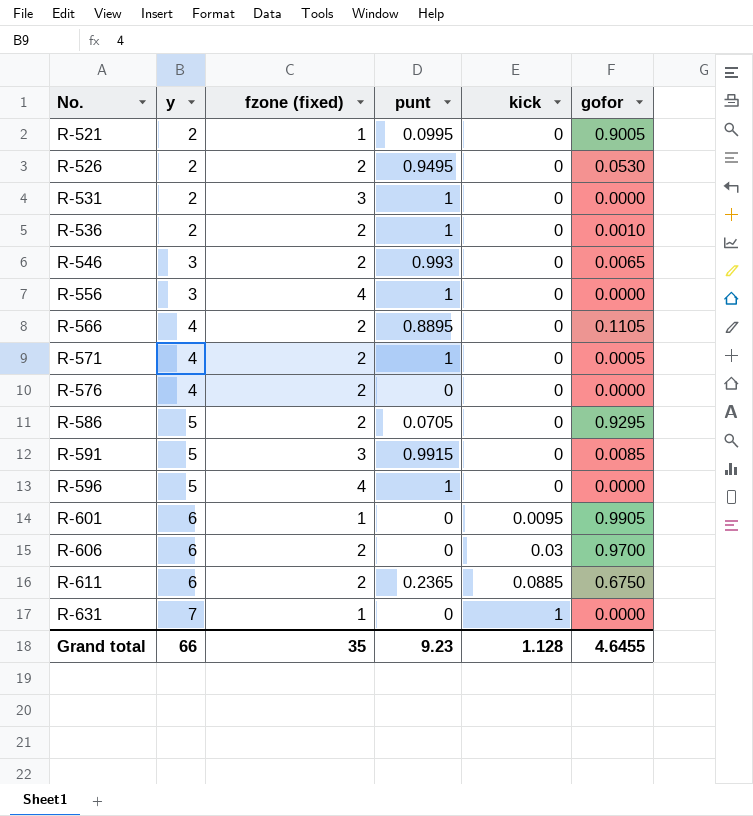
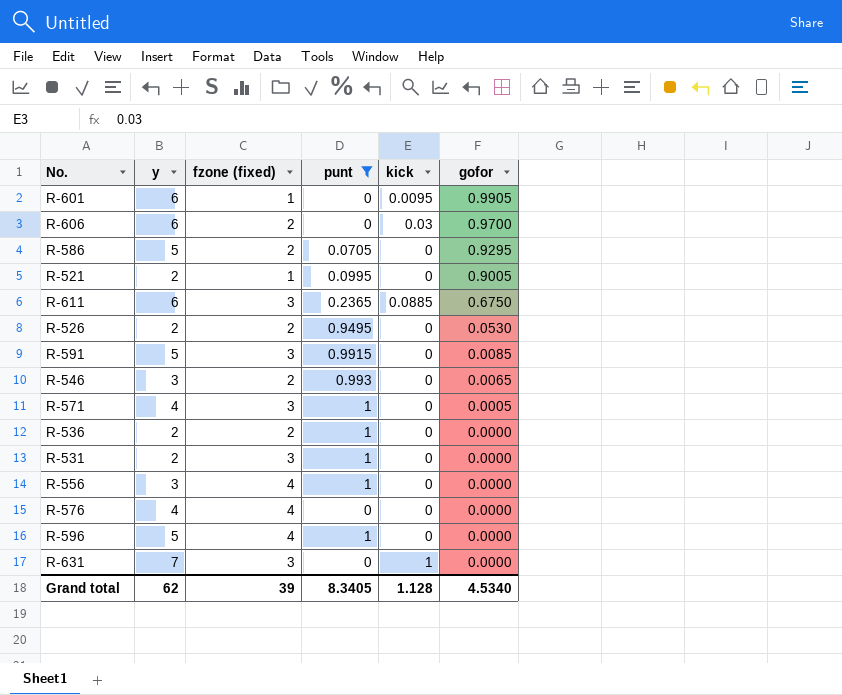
filter: none -> punt != 0.8895
row order: No. ascending -> gofor descending
R-611 | fzone (fixed): 2 -> 3
R-571 | fzone (fixed): 2 -> 3
R-536 | gofor: 0.0010 -> 0.0000
R-576 | fzone (fixed): 2 -> 4
R-631 | fzone (fixed): 1 -> 3
Grand total | y: 66 -> 62
Grand total | fzone (fixed): 35 -> 39
Grand total | punt: 9.23 -> 8.3405
Grand total | gofor: 4.6455 -> 4.5340

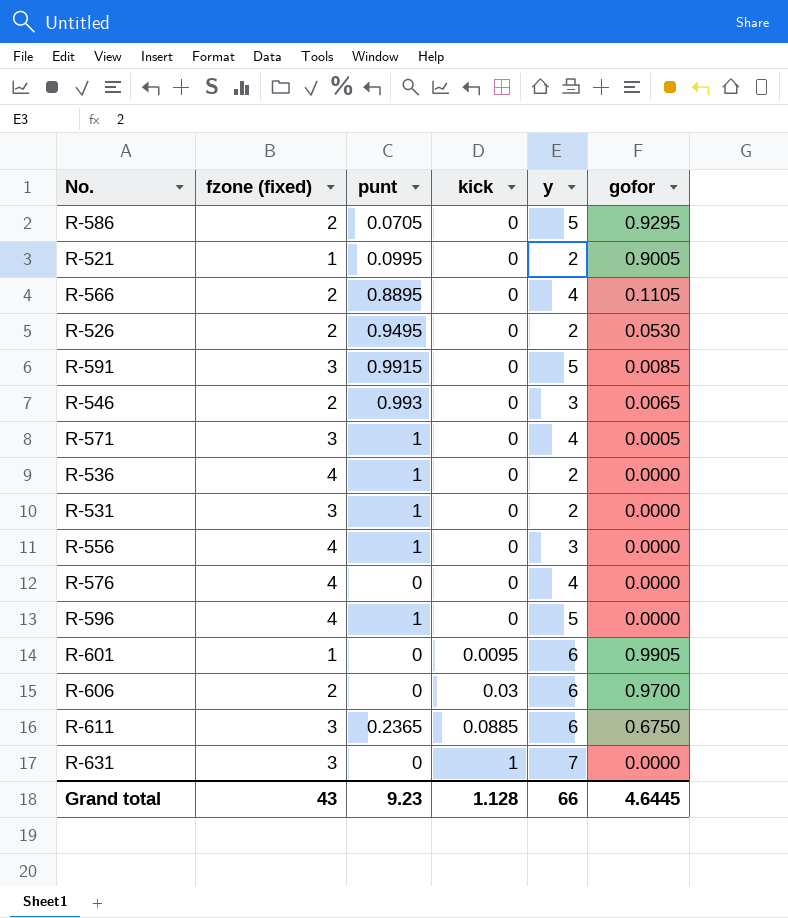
filter: punt != 0.8895 -> none
row order: gofor descending -> kick ascending
column y | position: 2 -> 5
R-536 | fzone (fixed): 2 -> 4
Grand total | fzone (fixed): 39 -> 43
Grand total | punt: 8.3405 -> 9.23
Grand total | y: 62 -> 66
Grand total | gofor: 4.5340 -> 4.6445

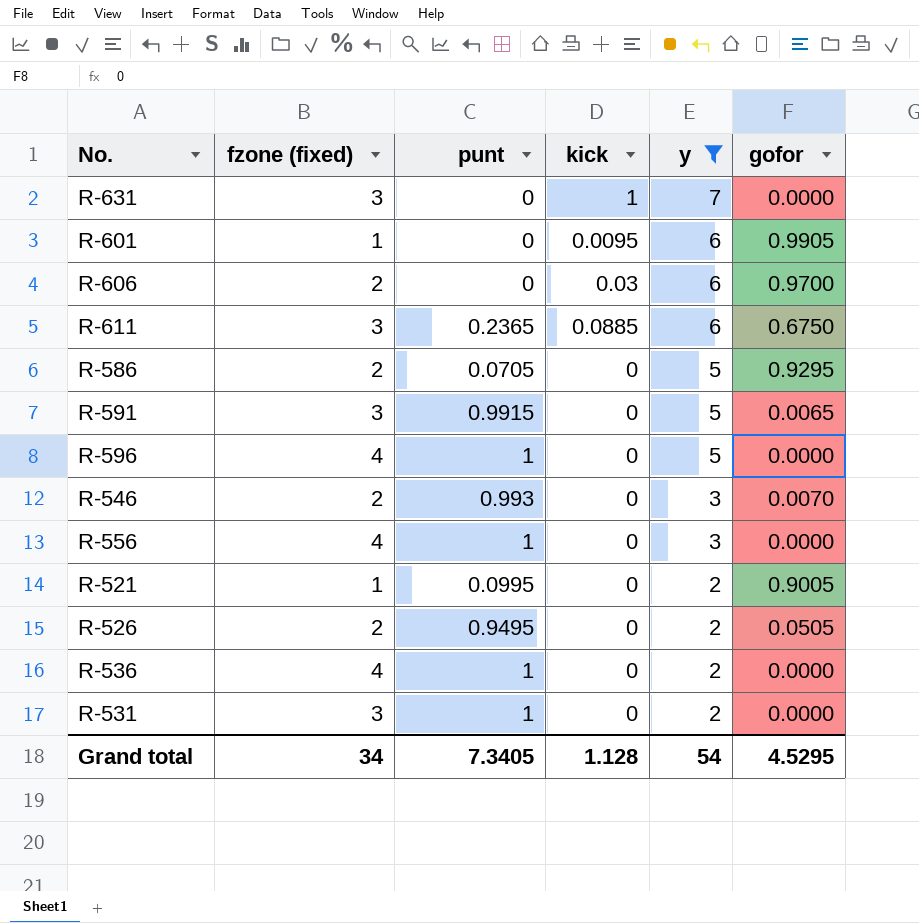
filter: none -> y != 4
row order: kick ascending -> y descending
R-591 | gofor: 0.0085 -> 0.0065
R-546 | gofor: 0.0065 -> 0.0070
R-526 | gofor: 0.0530 -> 0.0505
Grand total | fzone (fixed): 43 -> 34
Grand total | punt: 9.23 -> 7.3405
Grand total | y: 66 -> 54
Grand total | gofor: 4.6445 -> 4.5295

